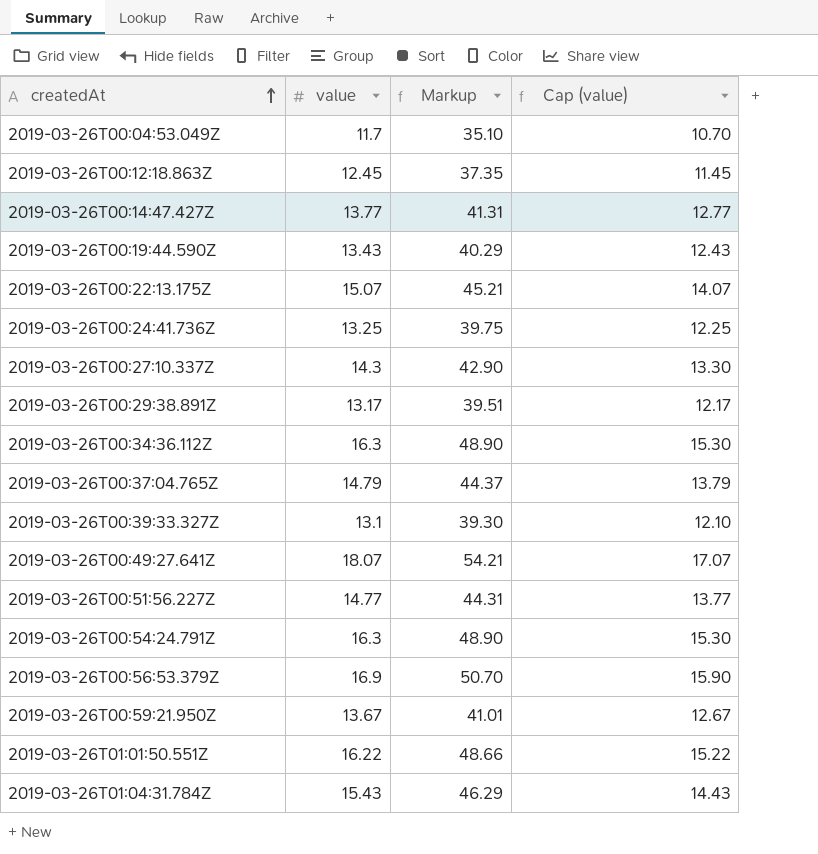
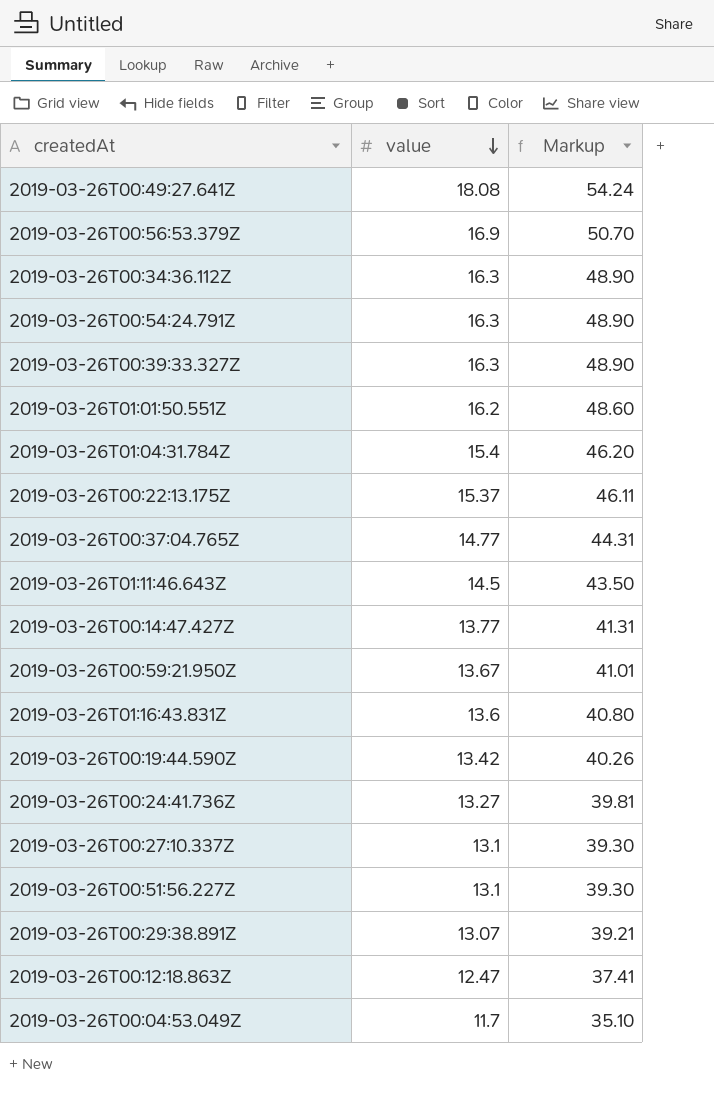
row order: createdAt ascending -> value descending
column Cap (value) | formula: [value] - 1 -> none
2019-03-26T00:49:27.641Z | value: 18.07 -> 18.08
2019-03-26T00:49:27.641Z | Markup: 54.21 -> 54.24
2019-03-26T00:39:33.327Z | value: 13.1 -> 16.3
2019-03-26T00:39:33.327Z | Markup: 39.30 -> 48.90
2019-03-26T01:01:50.551Z | value: 16.22 -> 16.2
2019-03-26T01:01:50.551Z | Markup: 48.66 -> 48.60
2019-03-26T01:04:31.784Z | value: 15.43 -> 15.4
2019-03-26T01:04:31.784Z | Markup: 46.29 -> 46.20
2019-03-26T00:22:13.175Z | value: 15.07 -> 15.37
2019-03-26T00:22:13.175Z | Markup: 45.21 -> 46.11
2019-03-26T00:37:04.765Z | value: 14.79 -> 14.77
2019-03-26T00:37:04.765Z | Markup: 44.37 -> 44.31
row 2019-03-26T01:11:46.643Z: none -> 14.5 | 43.50
row 2019-03-26T01:16:43.831Z: none -> 13.6 | 40.80
2019-03-26T00:19:44.590Z | value: 13.43 -> 13.42
2019-03-26T00:19:44.590Z | Markup: 40.29 -> 40.26
2019-03-26T00:24:41.736Z | value: 13.25 -> 13.27
2019-03-26T00:24:41.736Z | Markup: 39.75 -> 39.81
2019-03-26T00:27:10.337Z | value: 14.3 -> 13.1
2019-03-26T00:27:10.337Z | Markup: 42.90 -> 39.30
2019-03-26T00:51:56.227Z | value: 14.77 -> 13.1
2019-03-26T00:51:56.227Z | Markup: 44.31 -> 39.30
2019-03-26T00:29:38.891Z | value: 13.17 -> 13.07
2019-03-26T00:29:38.891Z | Markup: 39.51 -> 39.21
2019-03-26T00:12:18.863Z | value: 12.45 -> 12.47
2019-03-26T00:12:18.863Z | Markup: 37.35 -> 37.41

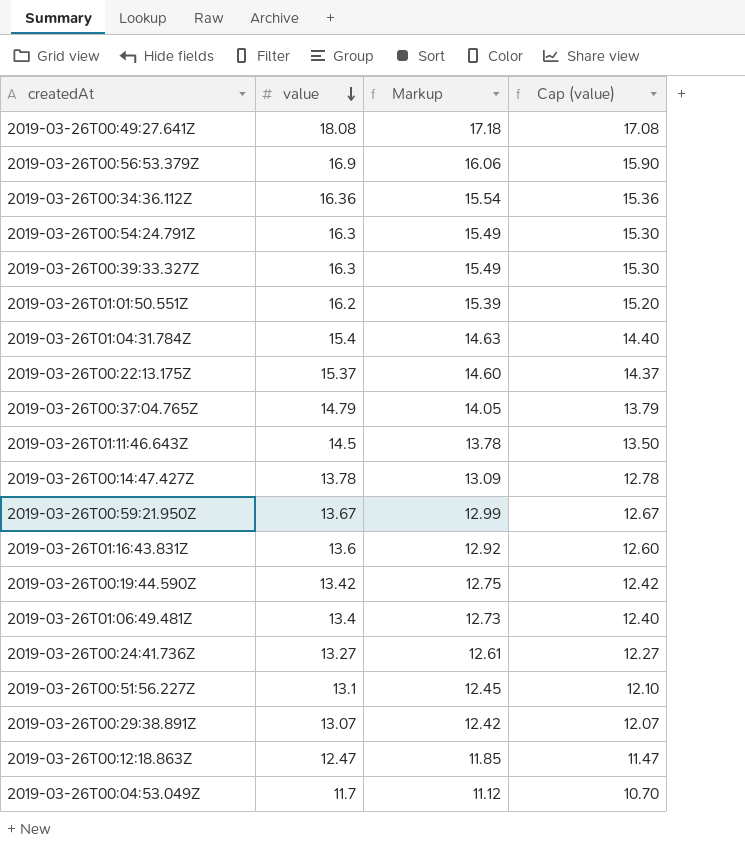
column Markup | formula: [value] * 3 -> [value] * 0.95
column Cap (value) | formula: none -> [value] - 1
row 2019-03-26T00:27:10.337Z: 13.1 | 39.30 -> none
2019-03-26T00:34:36.112Z | value: 16.3 -> 16.36
2019-03-26T00:37:04.765Z | value: 14.77 -> 14.79
2019-03-26T00:14:47.427Z | value: 13.77 -> 13.78
row 2019-03-26T01:06:49.481Z: none -> 13.4 | 12.73 | 12.40

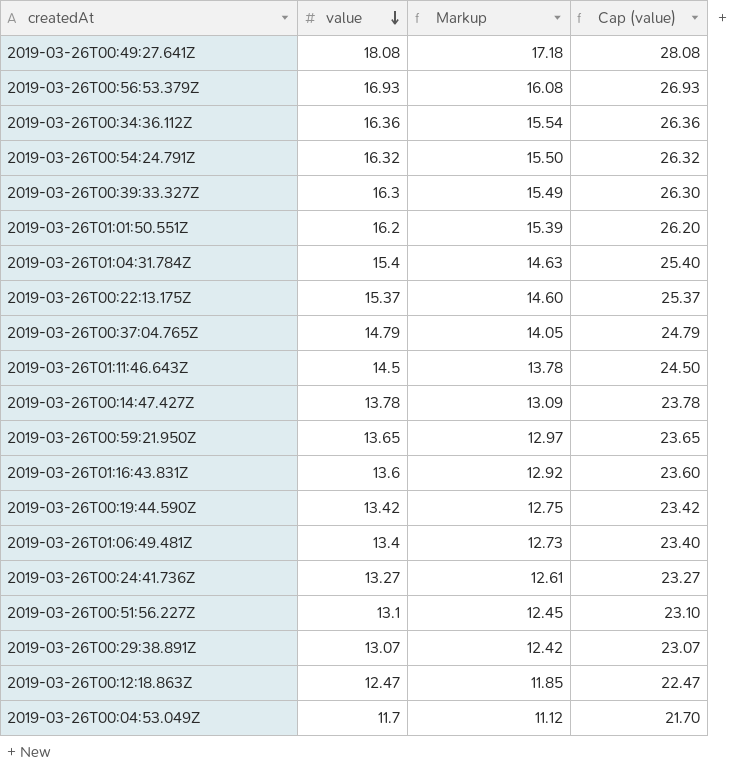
column Cap (value) | formula: [value] - 1 -> [value] + 10
2019-03-26T00:56:53.379Z | value: 16.9 -> 16.93
2019-03-26T00:56:53.379Z | Markup: 16.06 -> 16.08
2019-03-26T00:54:24.791Z | value: 16.3 -> 16.32
2019-03-26T00:54:24.791Z | Markup: 15.49 -> 15.50
2019-03-26T00:59:21.950Z | value: 13.67 -> 13.65
2019-03-26T00:59:21.950Z | Markup: 12.99 -> 12.97

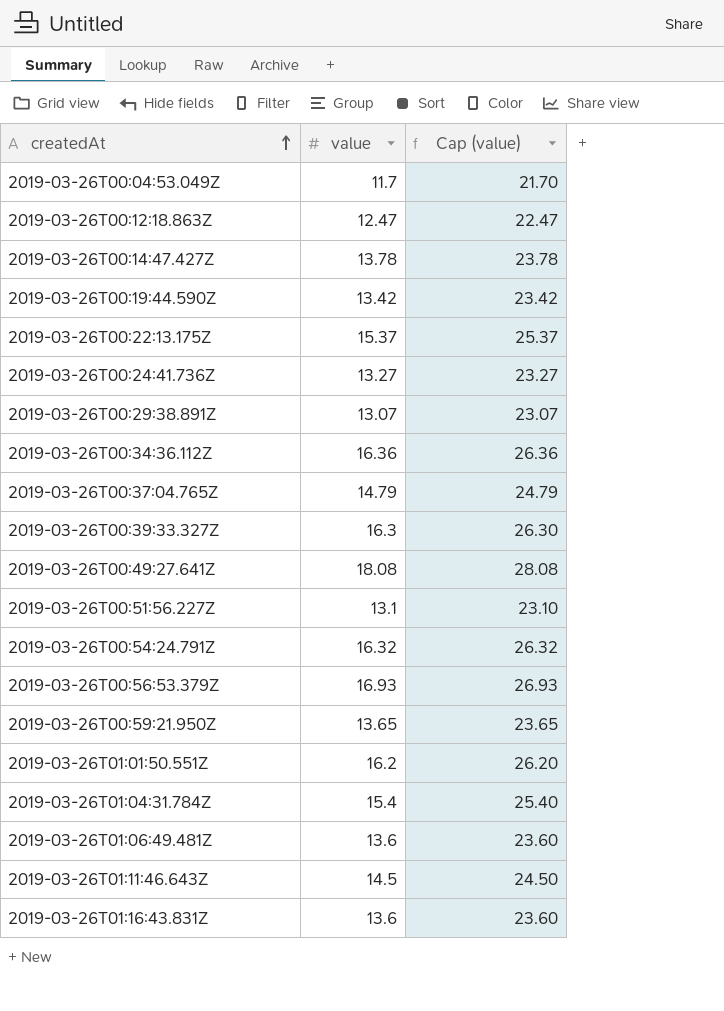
row order: value descending -> createdAt ascending
column Markup | formula: [value] * 0.95 -> none
2019-03-26T01:06:49.481Z | value: 13.4 -> 13.6
2019-03-26T01:06:49.481Z | Cap (value): 23.40 -> 23.60

